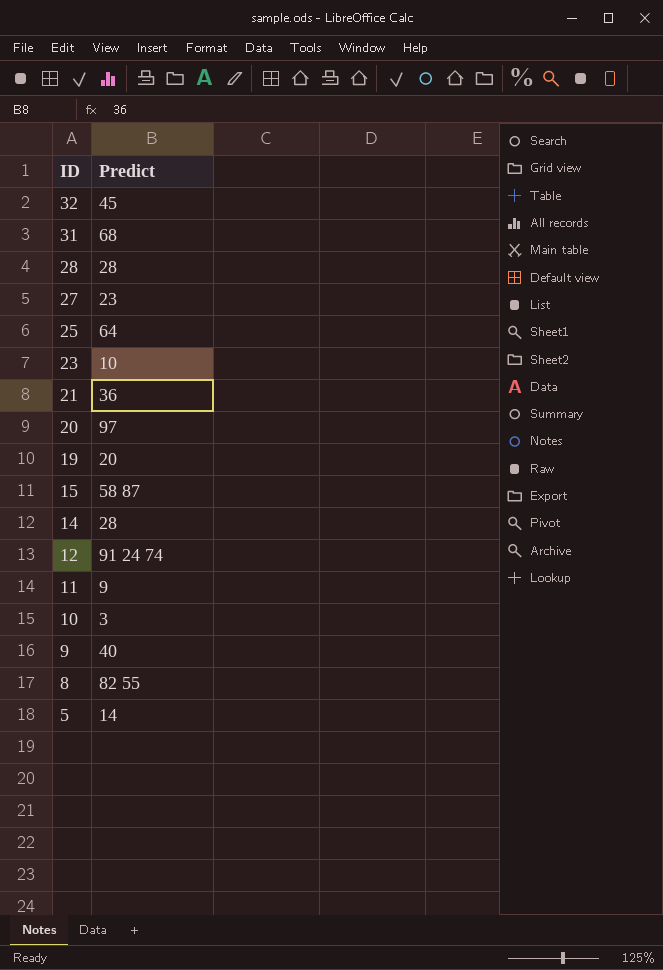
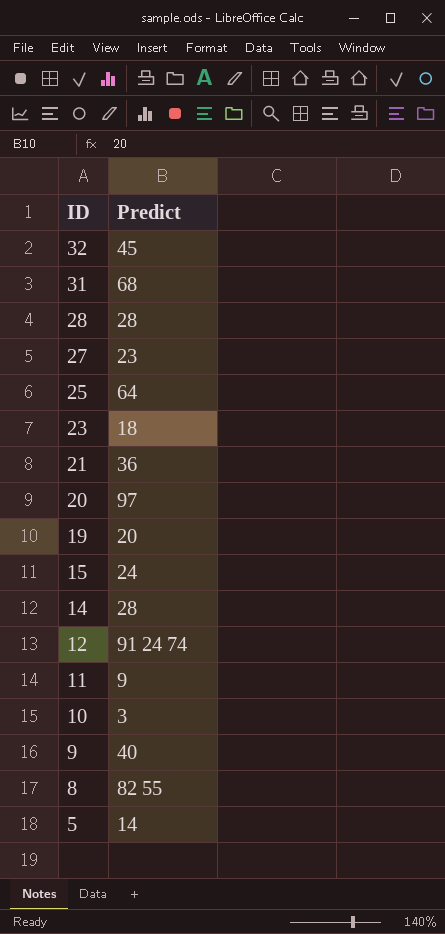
23 | Predict: 10 -> 18
15 | Predict: 58 87 -> 24

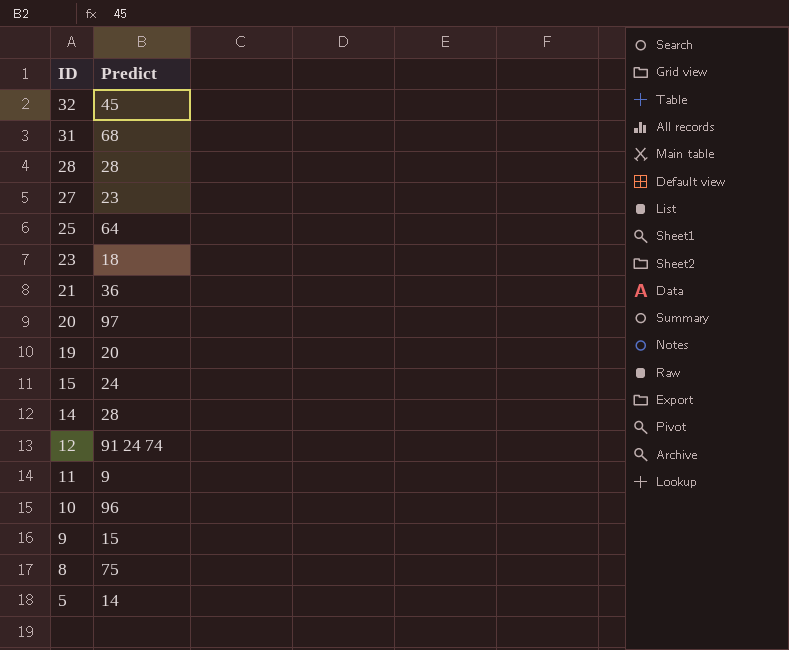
10 | Predict: 3 -> 96
9 | Predict: 40 -> 15
8 | Predict: 82 55 -> 75

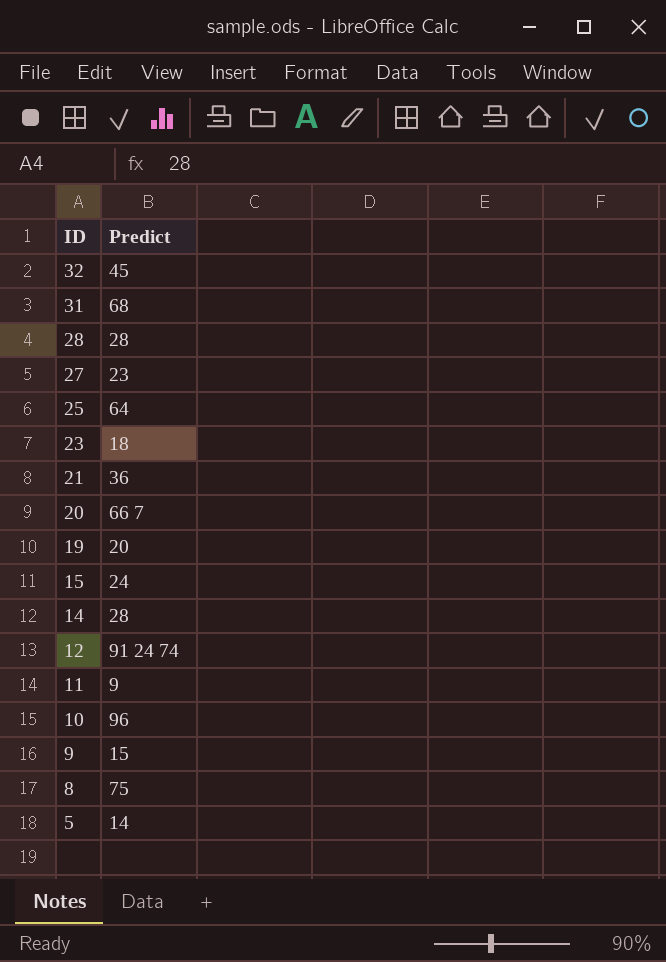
20 | Predict: 97 -> 66 7

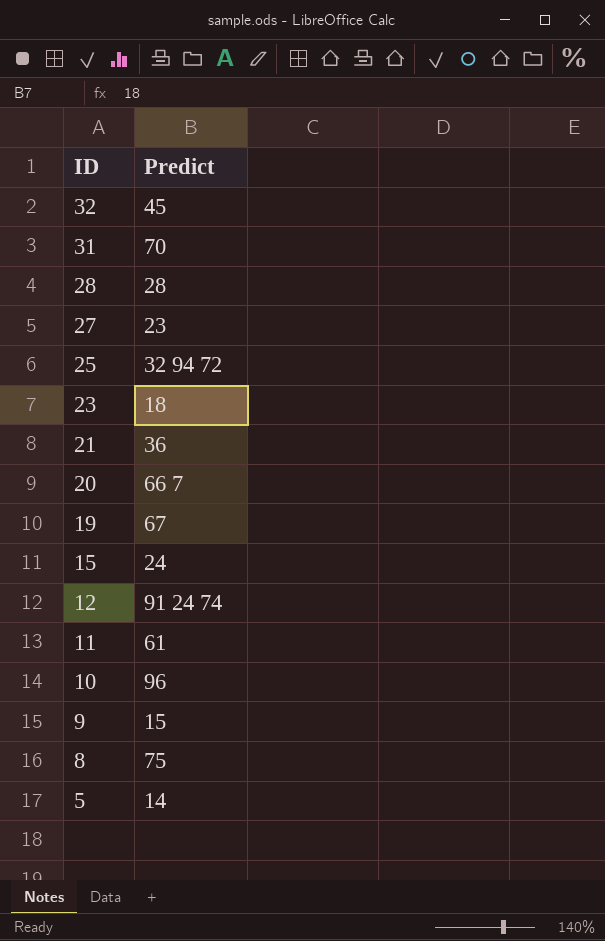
row 14: 28 -> none
31 | Predict: 68 -> 70
25 | Predict: 64 -> 32 94 72
19 | Predict: 20 -> 67
11 | Predict: 9 -> 61

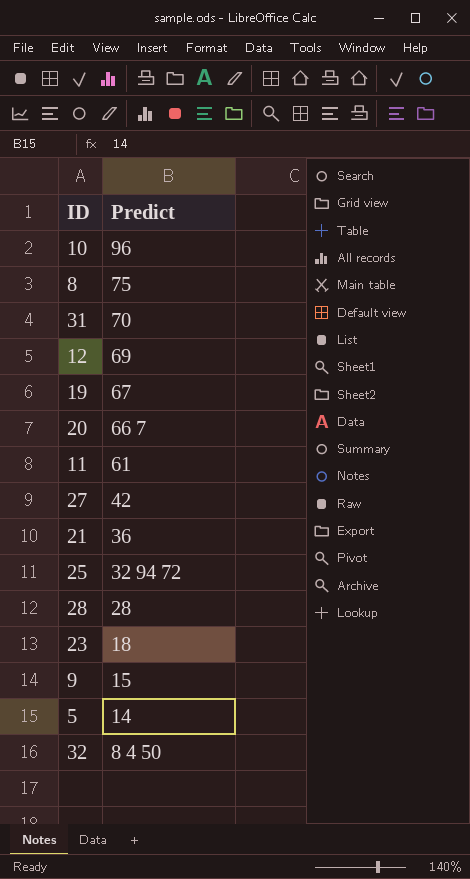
row order: ID descending -> Predict descending
row 15: 24 -> none
12 | Predict: 91 24 74 -> 69
27 | Predict: 23 -> 42
32 | Predict: 45 -> 8 4 50

